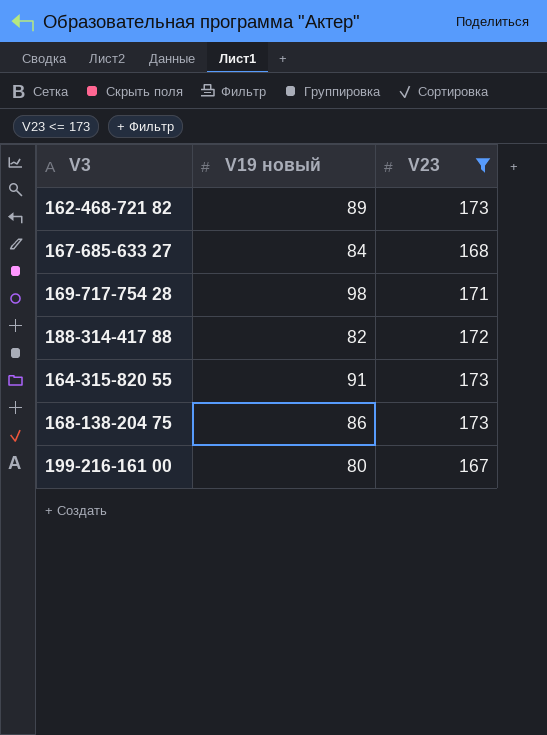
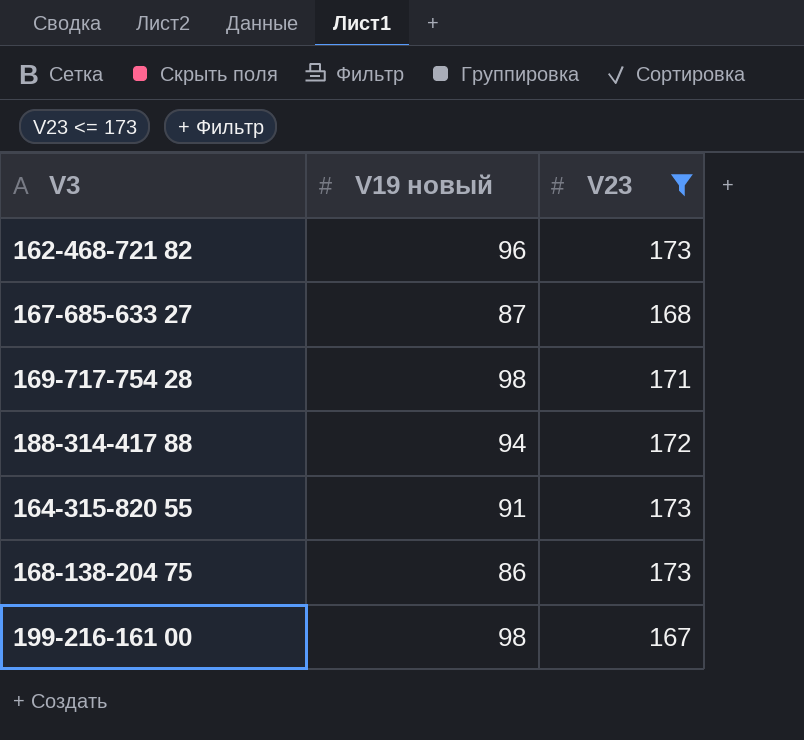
162-468-721 82 | V19 новый: 89 -> 96
167-685-633 27 | V19 новый: 84 -> 87
188-314-417 88 | V19 новый: 82 -> 94
199-216-161 00 | V19 новый: 80 -> 98

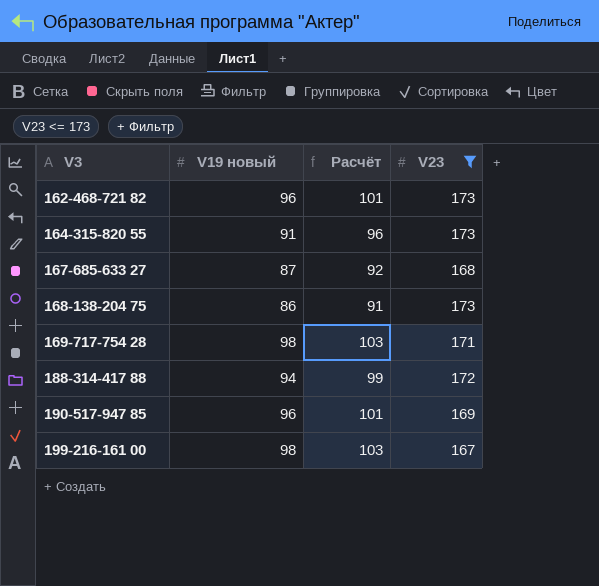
row order: none -> V3 ascending
column Расчёт | formula: none -> [V19 новый] + 5
row 190-517-947 85: none -> 96 | 101 | 169

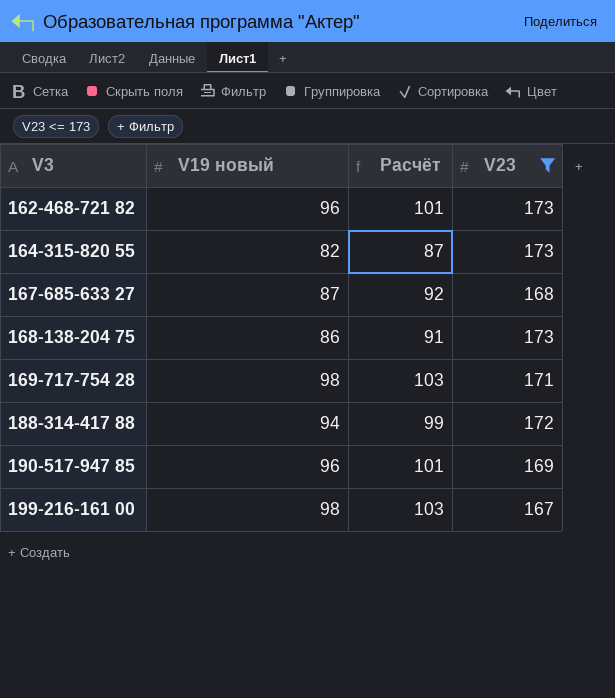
164-315-820 55 | V19 новый: 91 -> 82
164-315-820 55 | Расчёт: 96 -> 87

